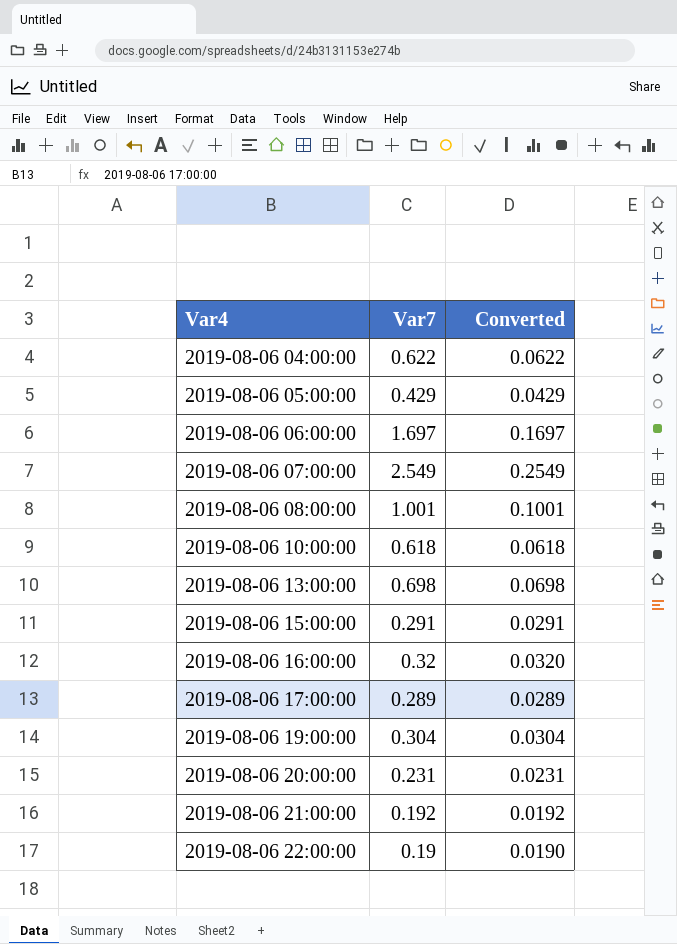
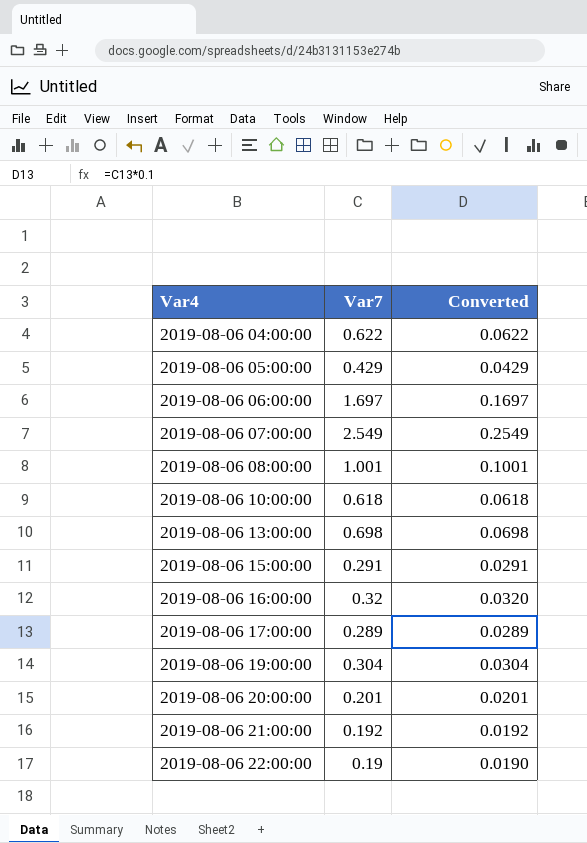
2019-08-06 20:00:00 | Var7: 0.231 -> 0.201
2019-08-06 20:00:00 | Converted: 0.0231 -> 0.0201

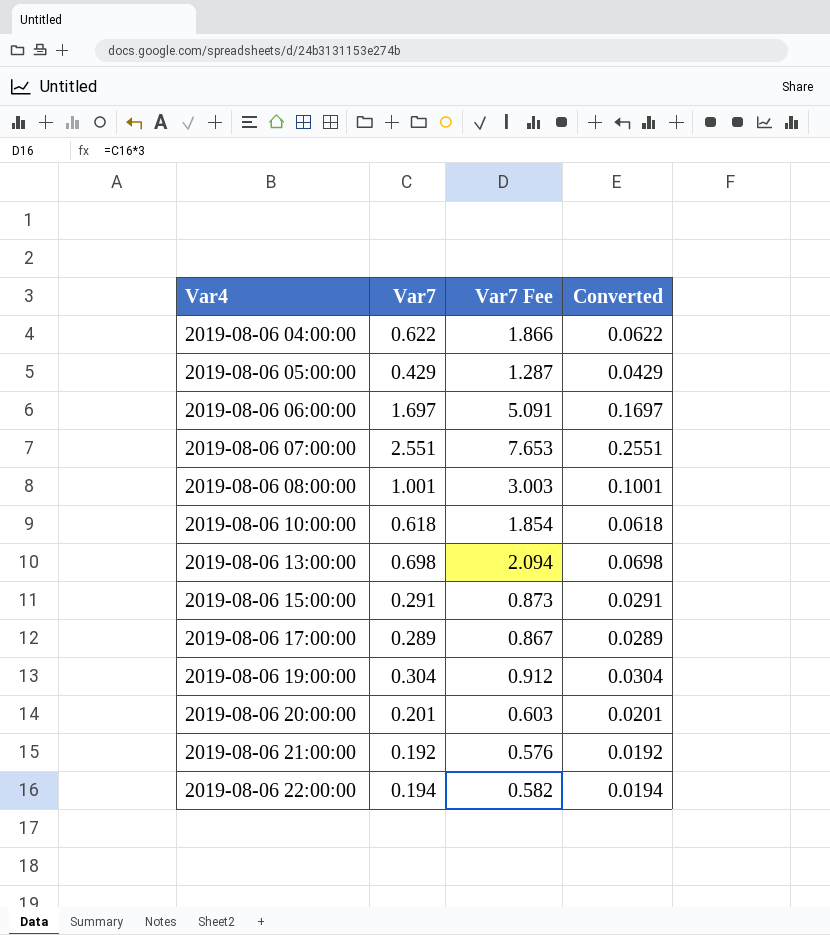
column Var7 Fee | formula: none -> [Var7] * 3
row 2019-08-06 16:00:00: 0.32 | 0.0320 -> none
2019-08-06 07:00:00 | Var7: 2.549 -> 2.551
2019-08-06 07:00:00 | Converted: 0.2549 -> 0.2551
2019-08-06 22:00:00 | Var7: 0.19 -> 0.194
2019-08-06 22:00:00 | Converted: 0.0190 -> 0.0194

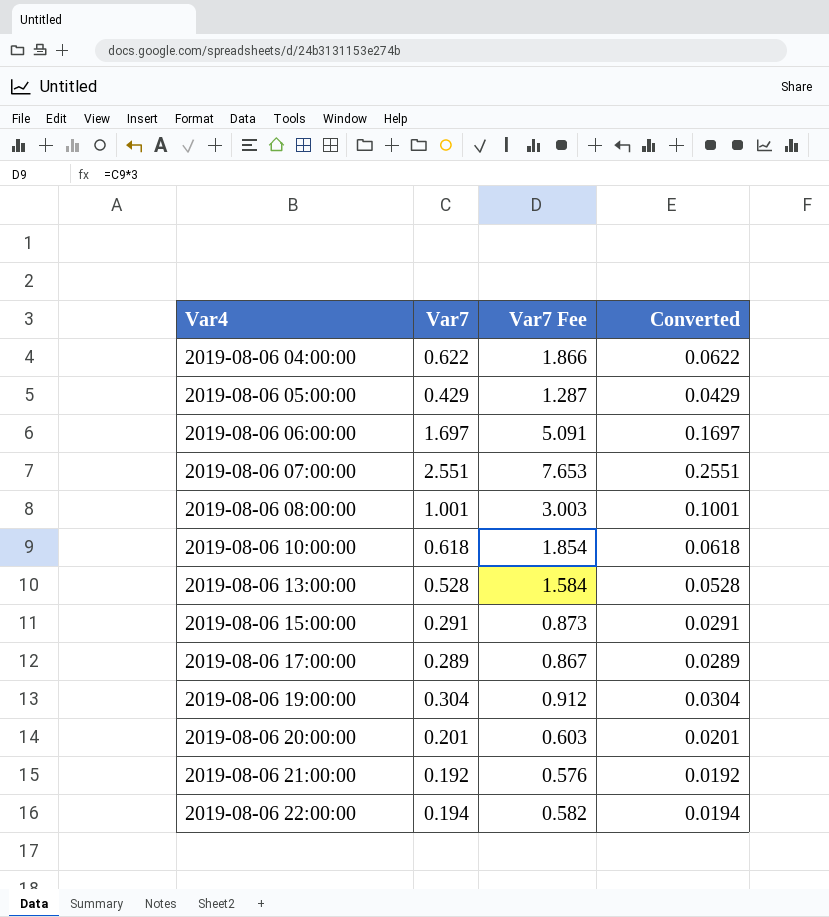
2019-08-06 13:00:00 | Var7: 0.698 -> 0.528
2019-08-06 13:00:00 | Var7 Fee: 2.094 -> 1.584
2019-08-06 13:00:00 | Converted: 0.0698 -> 0.0528

